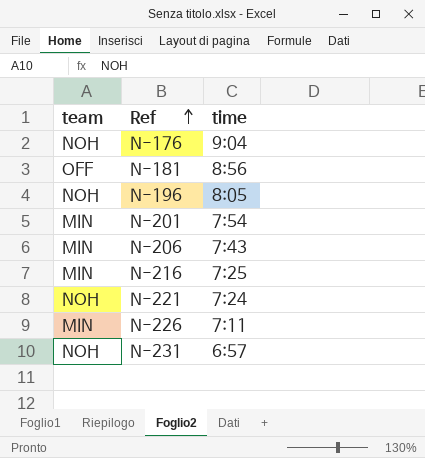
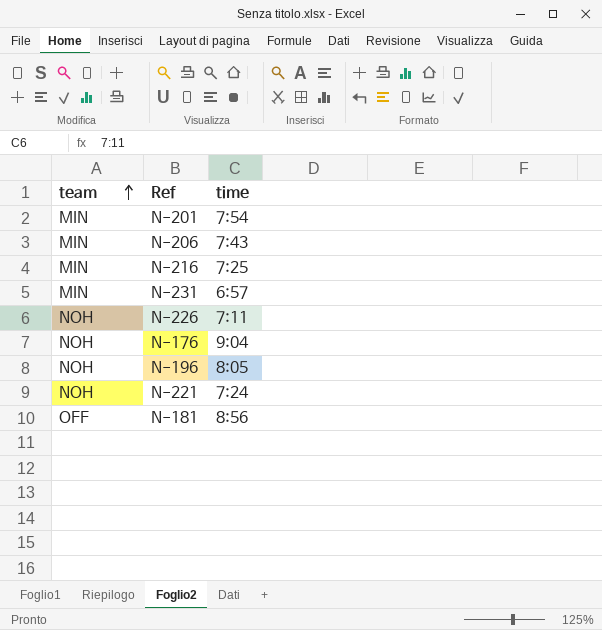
row order: Ref ascending -> team ascending
N-231 | team: NOH -> MIN
N-226 | team: MIN -> NOH

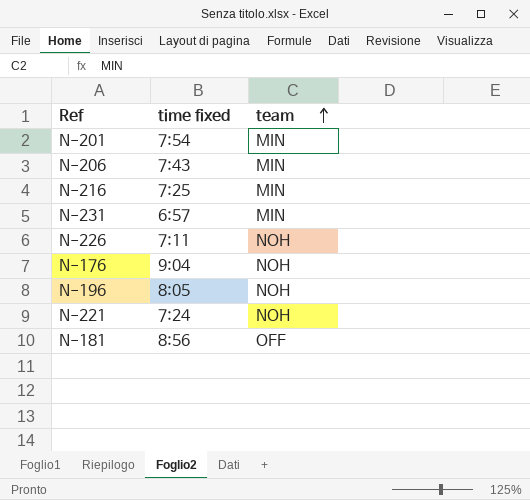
column name: time -> time fixed
column team | position: 1 -> 3

